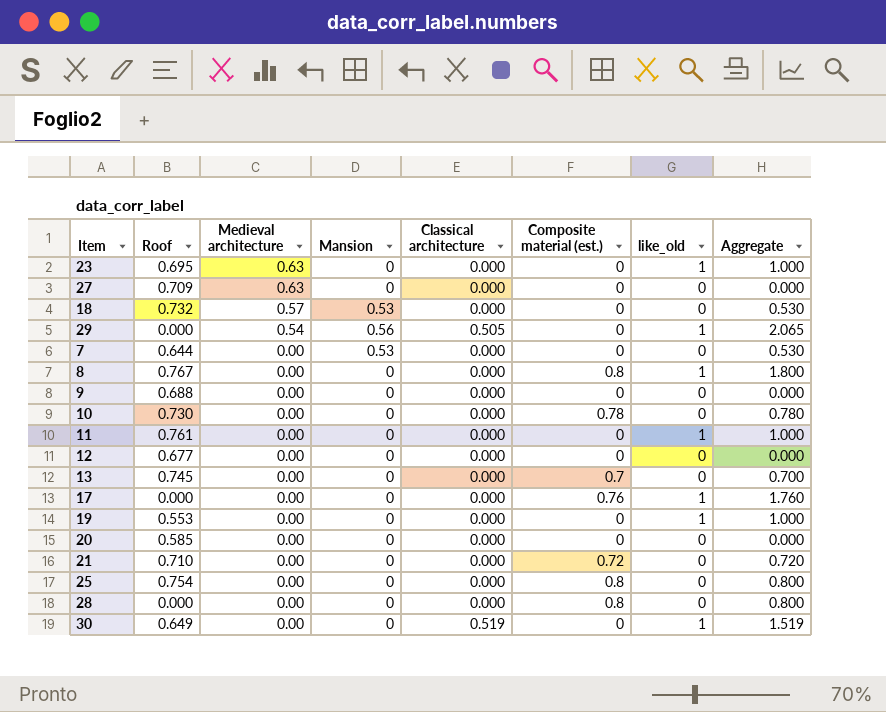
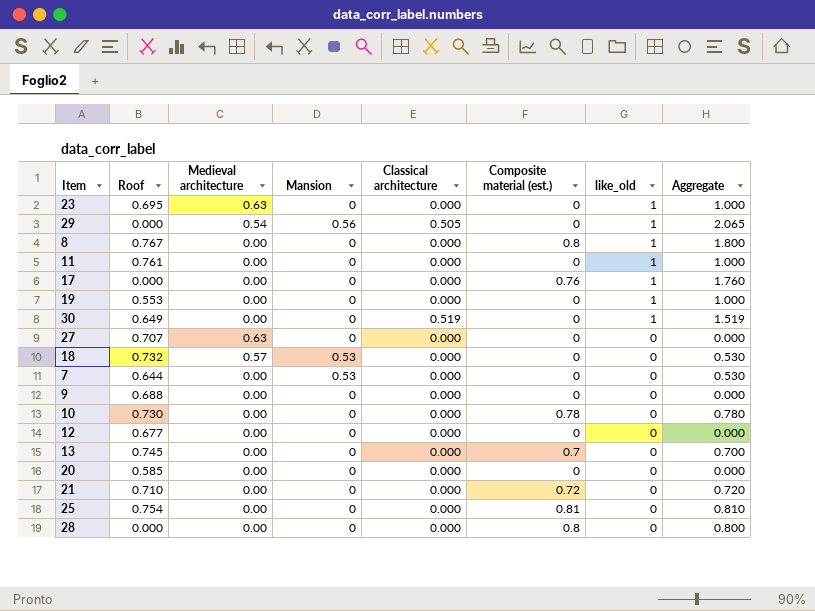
row order: Medieval architecture descending -> like_old descending
27 | Roof: 0.709 -> 0.707
25 | Composite material (est.): 0.8 -> 0.81
25 | Aggregate: 0.800 -> 0.810

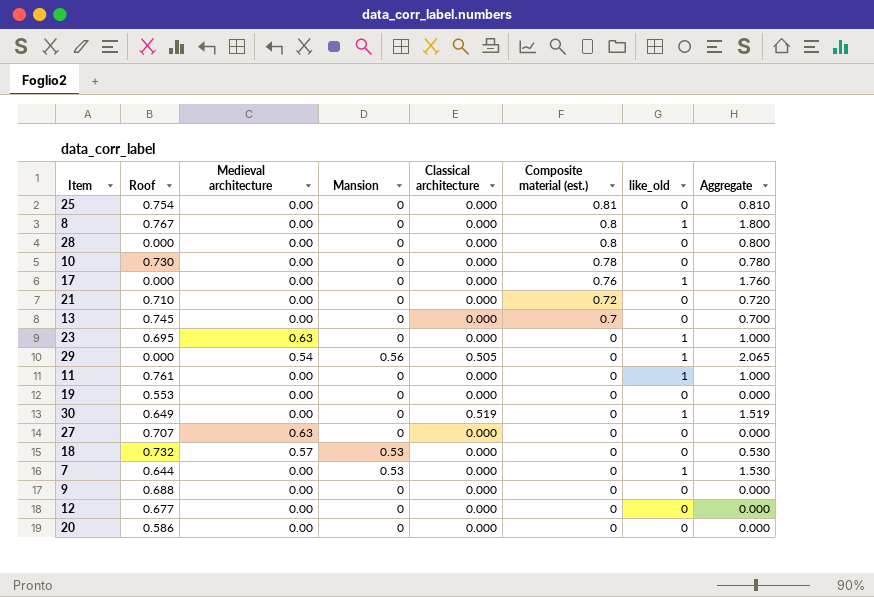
row order: like_old descending -> Composite material (est.) descending
19 | like_old: 1 -> 0
19 | Aggregate: 1.000 -> 0.000
7 | like_old: 0 -> 1
7 | Aggregate: 0.530 -> 1.530
20 | Roof: 0.585 -> 0.586

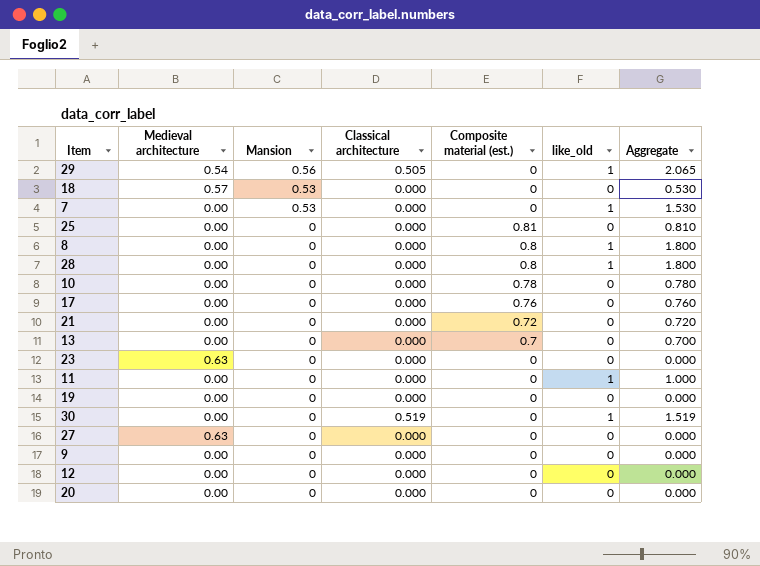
row order: Composite material (est.) descending -> Mansion descending
column Roof | position: 2 -> none
28 | like_old: 0 -> 1
28 | Aggregate: 0.800 -> 1.800
17 | like_old: 1 -> 0
17 | Aggregate: 1.760 -> 0.760
23 | like_old: 1 -> 0
23 | Aggregate: 1.000 -> 0.000

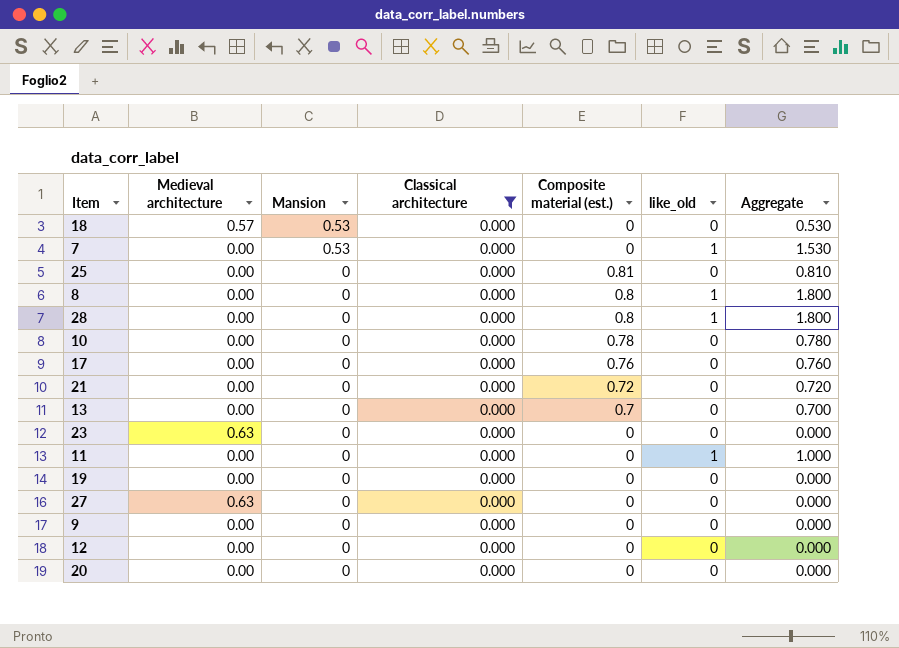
filter: none -> Classical architecture = 0.000

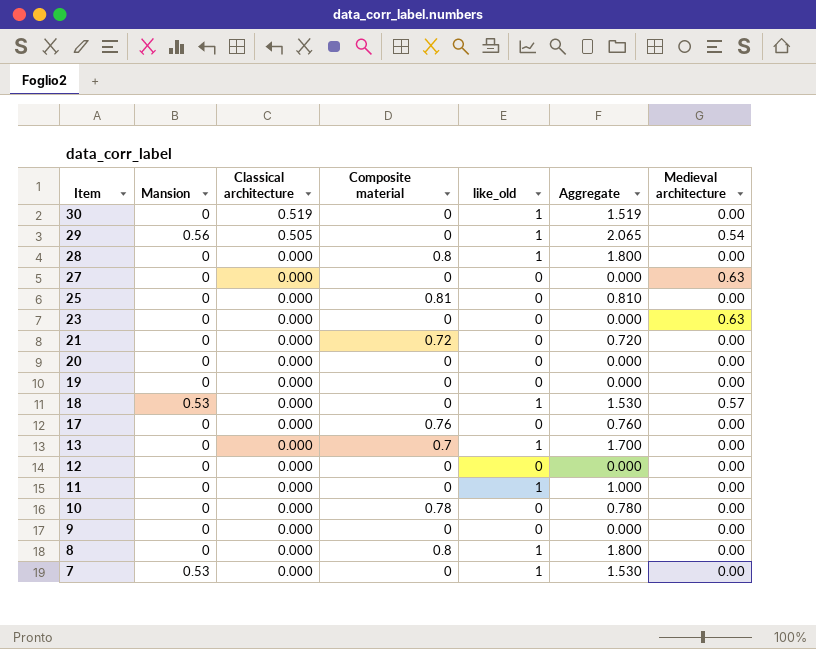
filter: Classical architecture = 0.000 -> none
row order: Mansion descending -> Item descending
column name: Composite material (est.) -> Composite material
column Medieval architecture | position: 2 -> 7
18 | like_old: 0 -> 1
18 | Aggregate: 0.530 -> 1.530
13 | like_old: 0 -> 1
13 | Aggregate: 0.700 -> 1.700

